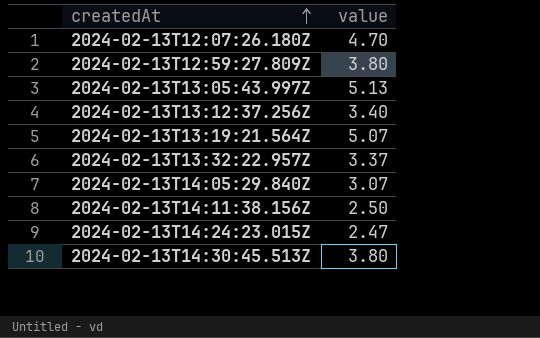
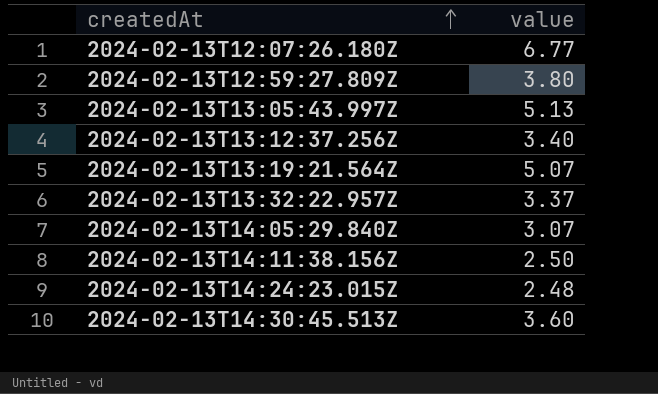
2024-02-13T12:07:26.180Z | value: 4.70 -> 6.77
2024-02-13T14:24:23.015Z | value: 2.47 -> 2.48
2024-02-13T14:30:45.513Z | value: 3.80 -> 3.60

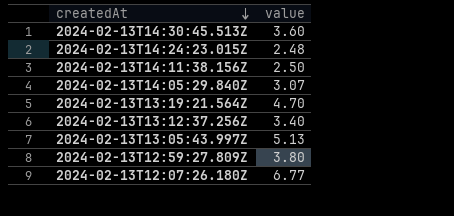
row order: createdAt ascending -> createdAt descending
row 2024-02-13T13:32:22.957Z: 3.37 -> none
2024-02-13T13:19:21.564Z | value: 5.07 -> 4.70

